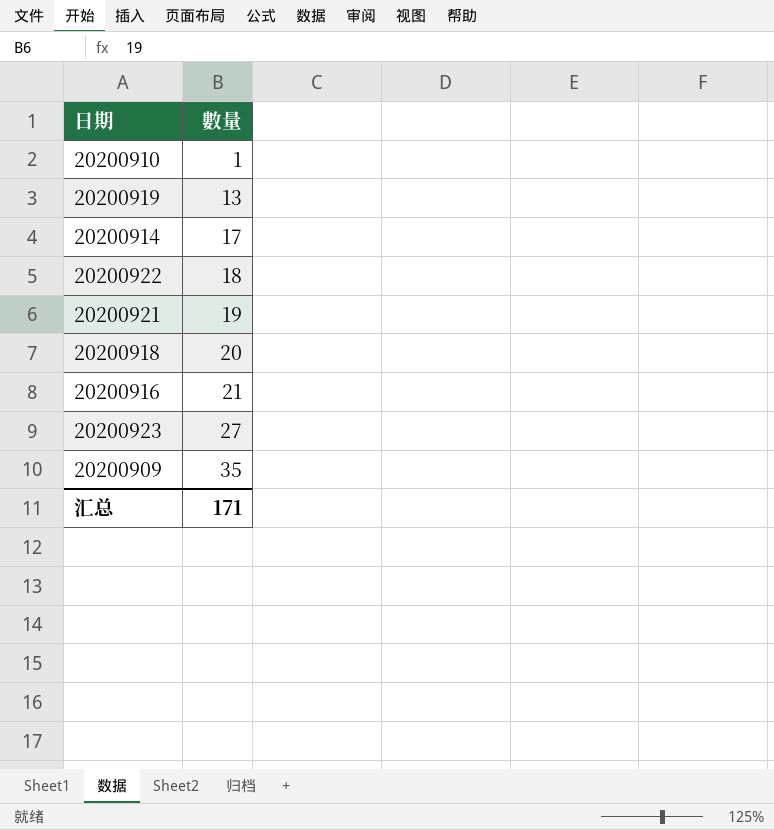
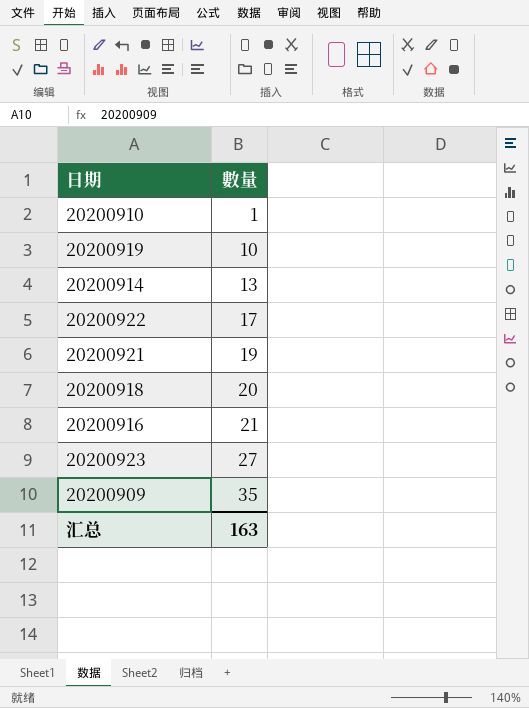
20200919 | 數量: 13 -> 10
20200914 | 數量: 17 -> 13
20200922 | 數量: 18 -> 17
汇总 | 數量: 171 -> 163

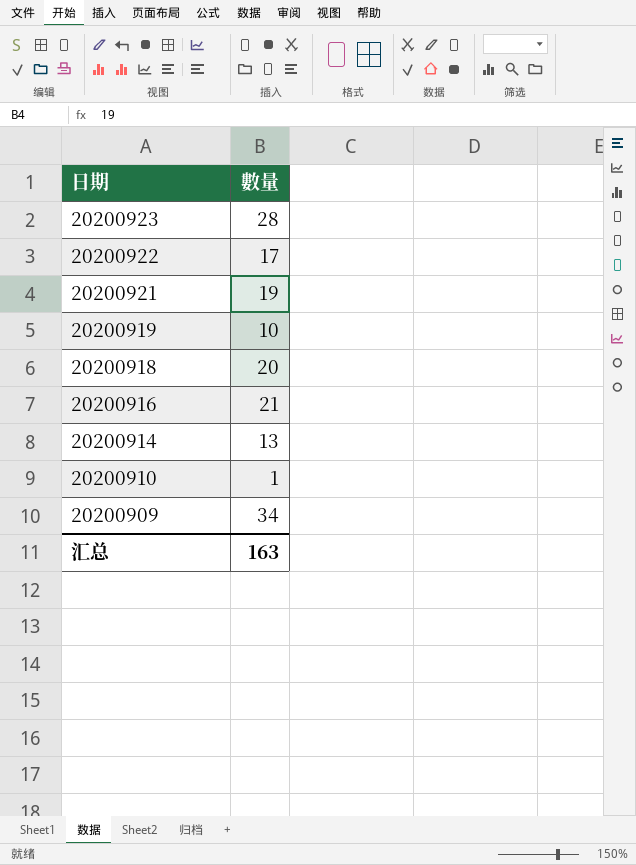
row order: 數量 ascending -> 日期 descending
20200923 | 數量: 27 -> 28
20200909 | 數量: 35 -> 34

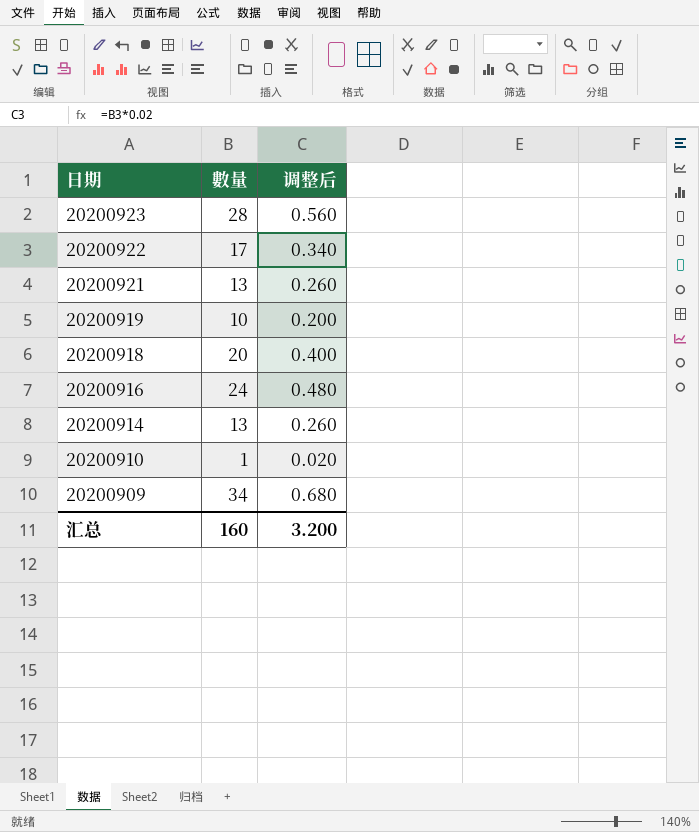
column 调整后 | formula: none -> [數量] * 0.02
20200921 | 數量: 19 -> 13
20200916 | 數量: 21 -> 24
汇总 | 數量: 163 -> 160

